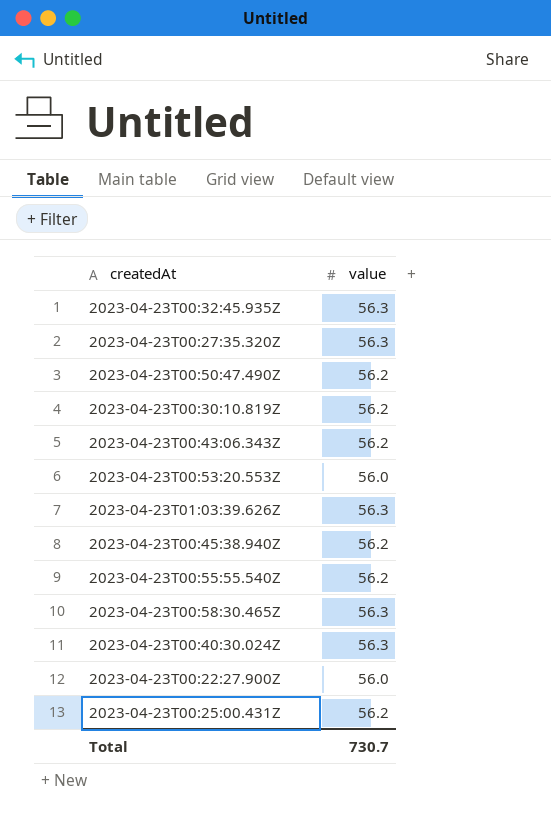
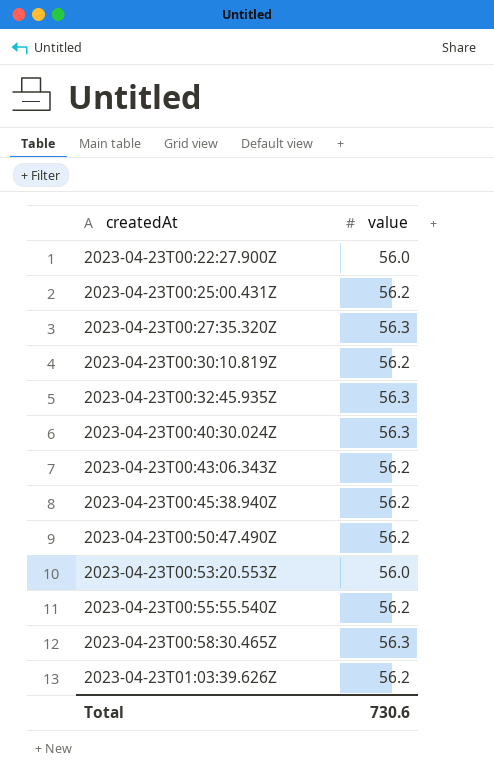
row order: none -> createdAt ascending
2023-04-23T01:03:39.626Z | value: 56.3 -> 56.2
Total | value: 730.7 -> 730.6

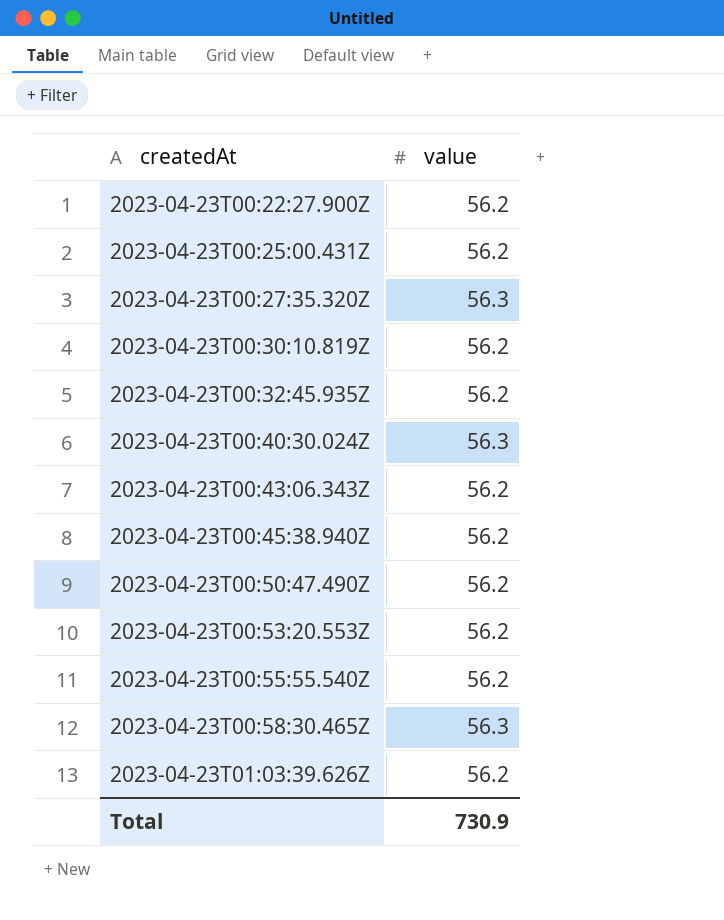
2023-04-23T00:22:27.900Z | value: 56.0 -> 56.2
2023-04-23T00:32:45.935Z | value: 56.3 -> 56.2
2023-04-23T00:53:20.553Z | value: 56.0 -> 56.2
Total | value: 730.6 -> 730.9

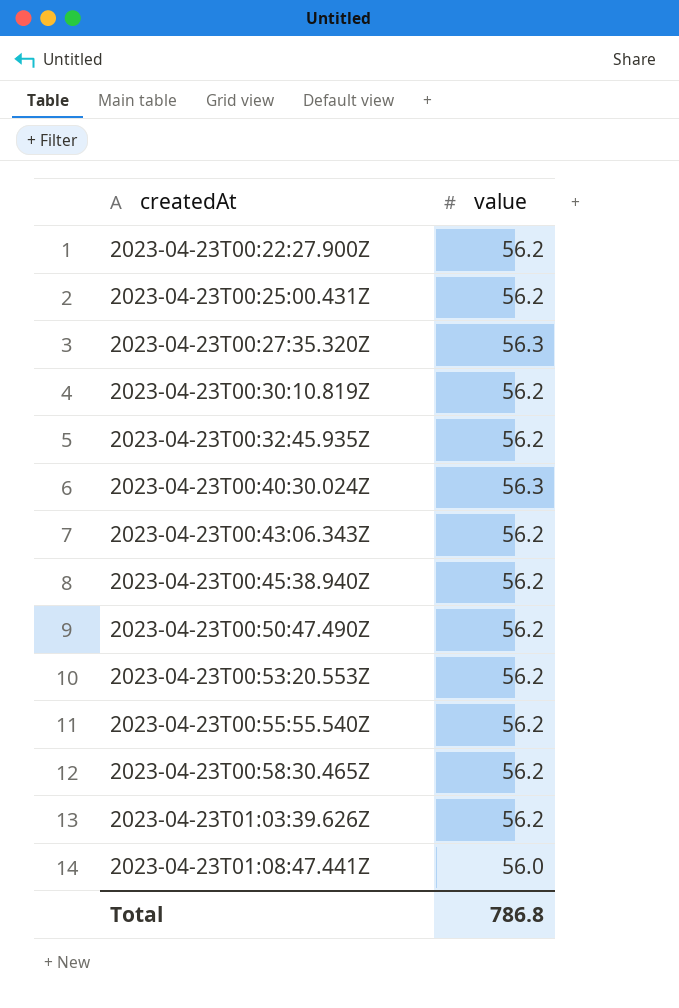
2023-04-23T00:58:30.465Z | value: 56.3 -> 56.2
row 2023-04-23T01:08:47.441Z: none -> 56.0
Total | value: 730.9 -> 786.8

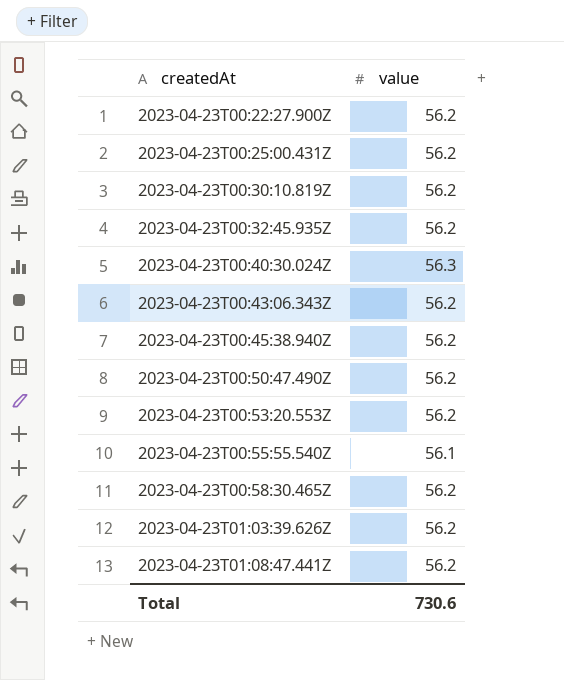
row 2023-04-23T00:27:35.320Z: 56.3 -> none
2023-04-23T00:55:55.540Z | value: 56.2 -> 56.1
2023-04-23T01:08:47.441Z | value: 56.0 -> 56.2
Total | value: 786.8 -> 730.6

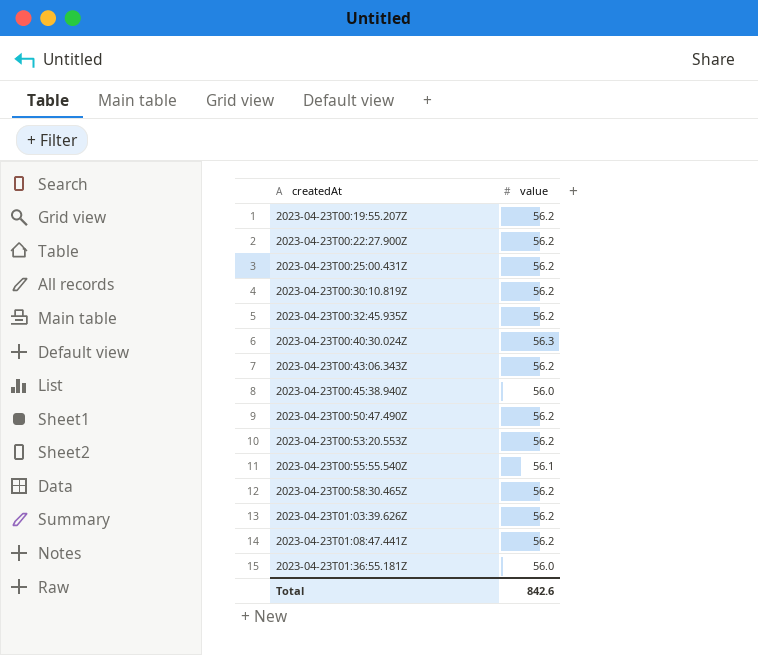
row 2023-04-23T00:19:55.207Z: none -> 56.2
2023-04-23T00:45:38.940Z | value: 56.2 -> 56.0
row 2023-04-23T01:36:55.181Z: none -> 56.0
Total | value: 730.6 -> 842.6

